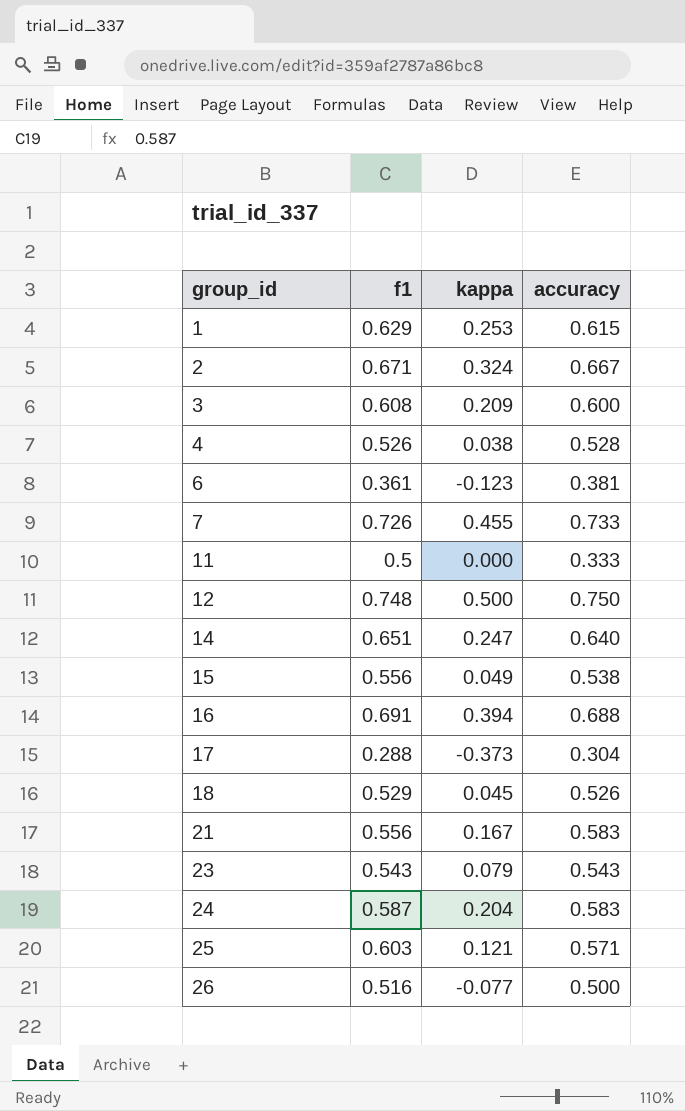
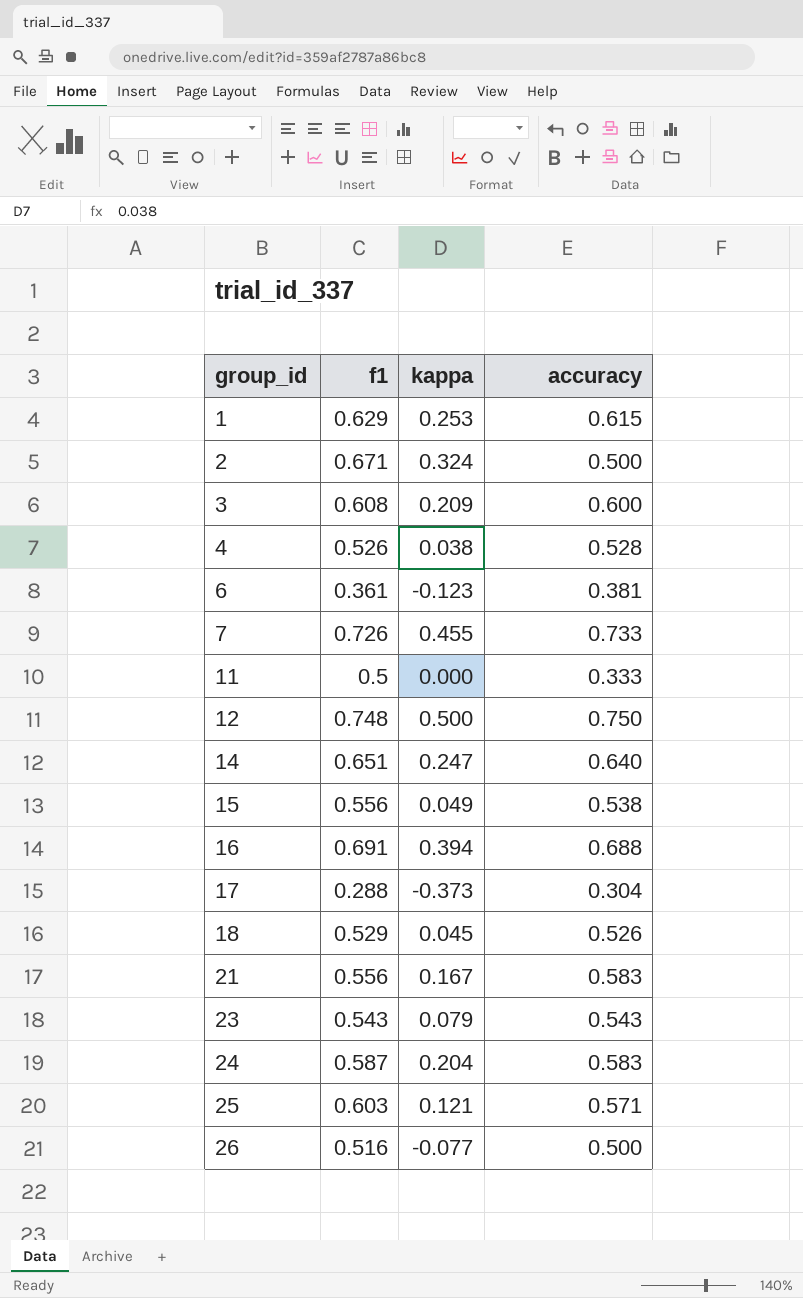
2 | accuracy: 0.667 -> 0.500

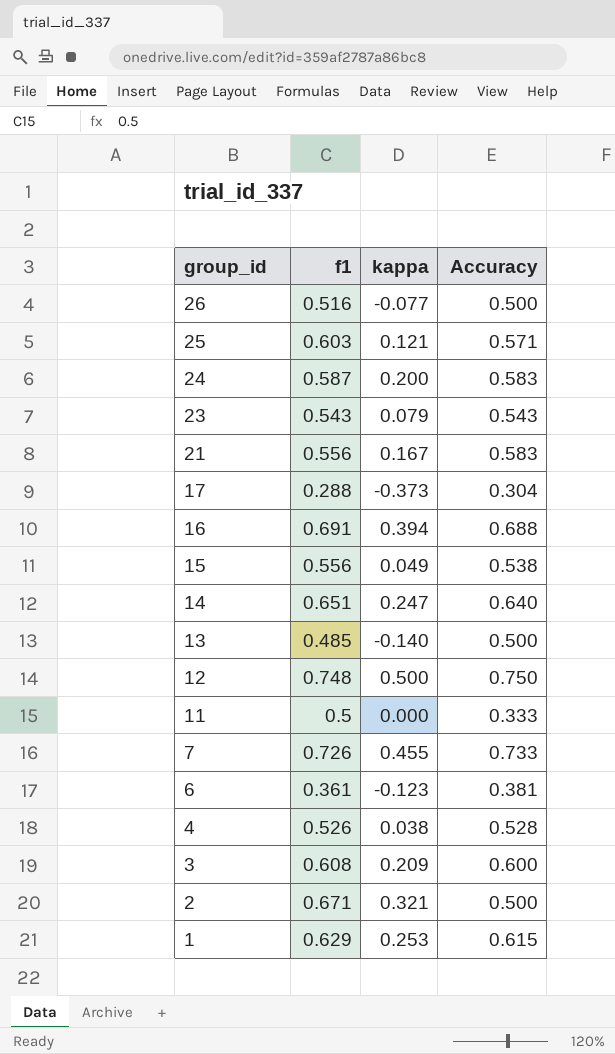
row order: group_id ascending -> group_id descending
column name: accuracy -> Accuracy
row 18: 0.529 | 0.045 | 0.526 -> none
24 | kappa: 0.204 -> 0.200
row 13: none -> 0.485 | -0.140 | 0.500
2 | kappa: 0.324 -> 0.321

